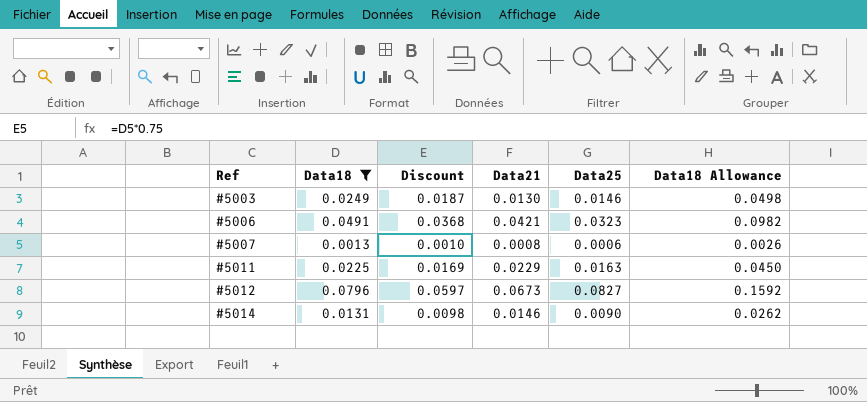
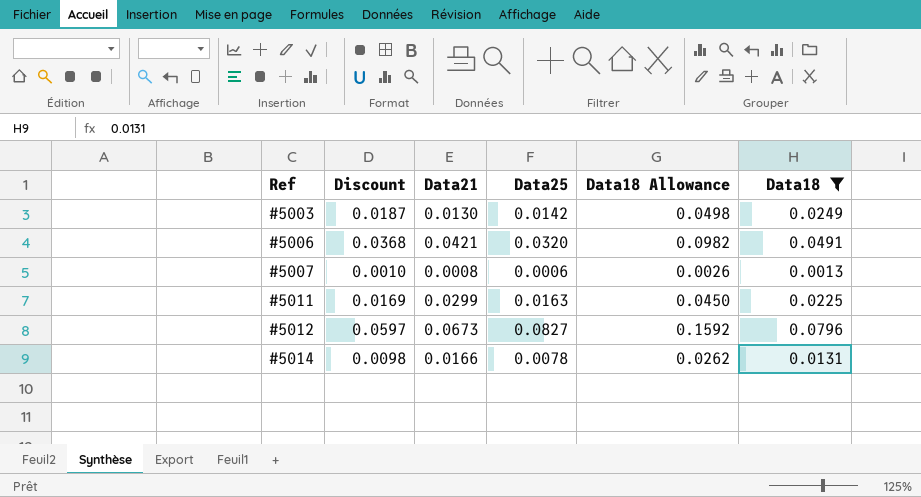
column Data18 | position: 2 -> 6
#5003 | Data25: 0.0146 -> 0.0142
#5006 | Data25: 0.0323 -> 0.0320
#5011 | Data21: 0.0229 -> 0.0299
#5014 | Data21: 0.0146 -> 0.0166
#5014 | Data25: 0.0090 -> 0.0078

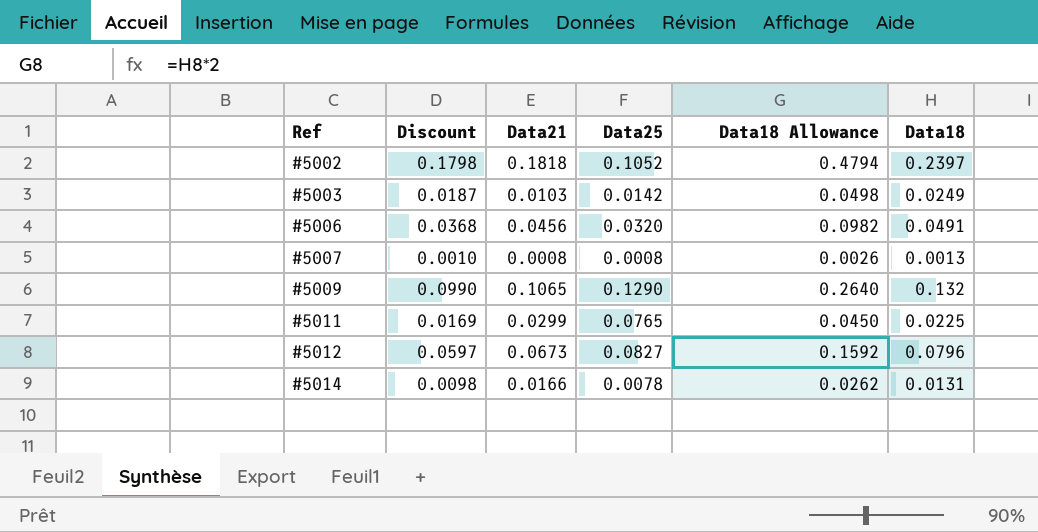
filter: Data18 <= 0.0796 -> none
#5003 | Data21: 0.0130 -> 0.0103
#5006 | Data21: 0.0421 -> 0.0456
#5007 | Data25: 0.0006 -> 0.0008
#5011 | Data25: 0.0163 -> 0.0765

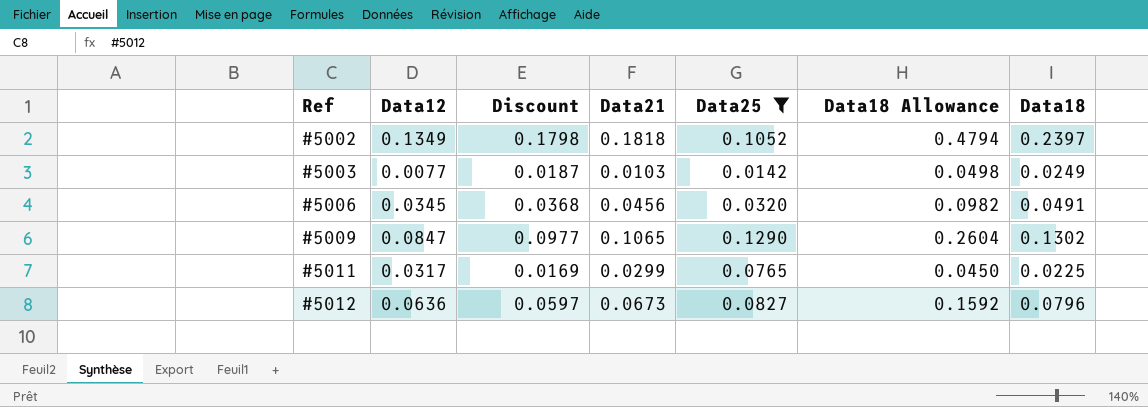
filter: none -> Data25 >= 0.0142
column Data12 | position: none -> 2
#5009 | Discount: 0.0990 -> 0.0977
#5009 | Data18 Allowance: 0.2640 -> 0.2604
#5009 | Data18: 0.132 -> 0.1302

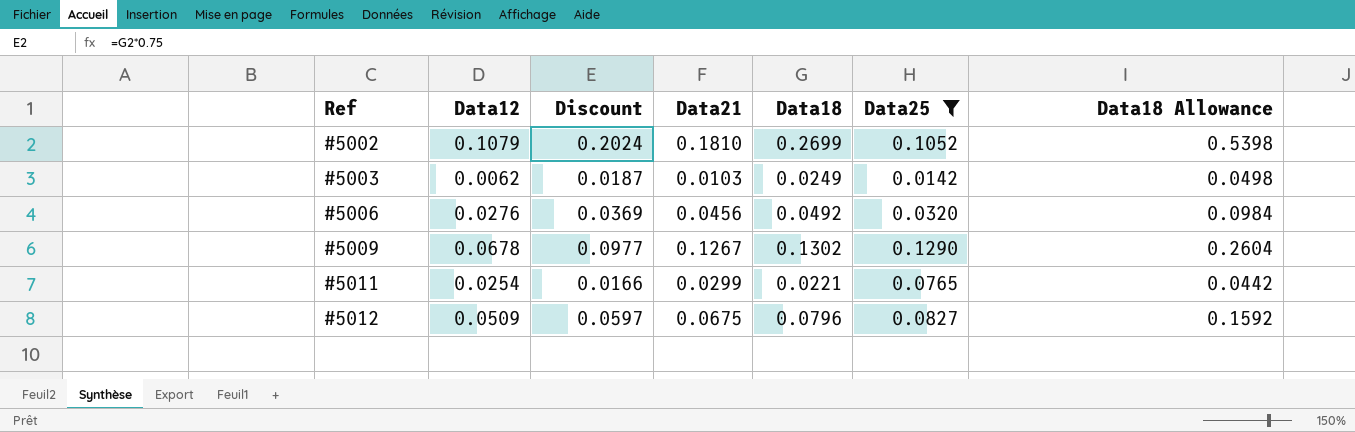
column Data18 | position: 7 -> 5
#5002 | Data12: 0.1349 -> 0.1079
#5002 | Discount: 0.1798 -> 0.2024
#5002 | Data21: 0.1818 -> 0.1810
#5002 | Data18: 0.2397 -> 0.2699
#5002 | Data18 Allowance: 0.4794 -> 0.5398
#5003 | Data12: 0.0077 -> 0.0062
#5006 | Data12: 0.0345 -> 0.0276
#5006 | Discount: 0.0368 -> 0.0369
#5006 | Data18: 0.0491 -> 0.0492
#5006 | Data18 Allowance: 0.0982 -> 0.0984
#5009 | Data12: 0.0847 -> 0.0678
#5009 | Data21: 0.1065 -> 0.1267
#5011 | Data12: 0.0317 -> 0.0254
#5011 | Discount: 0.0169 -> 0.0166
#5011 | Data18: 0.0225 -> 0.0221
#5011 | Data18 Allowance: 0.0450 -> 0.0442
#5012 | Data12: 0.0636 -> 0.0509
#5012 | Data21: 0.0673 -> 0.0675

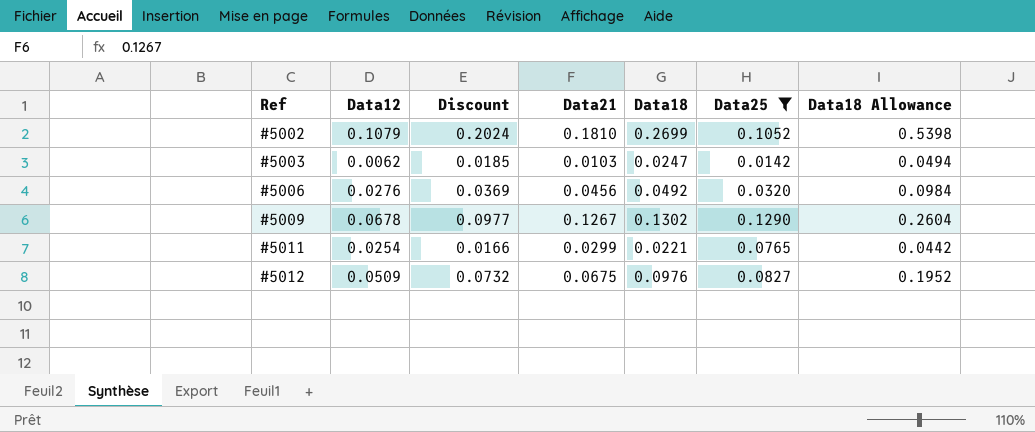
#5003 | Discount: 0.0187 -> 0.0185
#5003 | Data18: 0.0249 -> 0.0247
#5003 | Data18 Allowance: 0.0498 -> 0.0494
#5012 | Discount: 0.0597 -> 0.0732
#5012 | Data18: 0.0796 -> 0.0976
#5012 | Data18 Allowance: 0.1592 -> 0.1952

